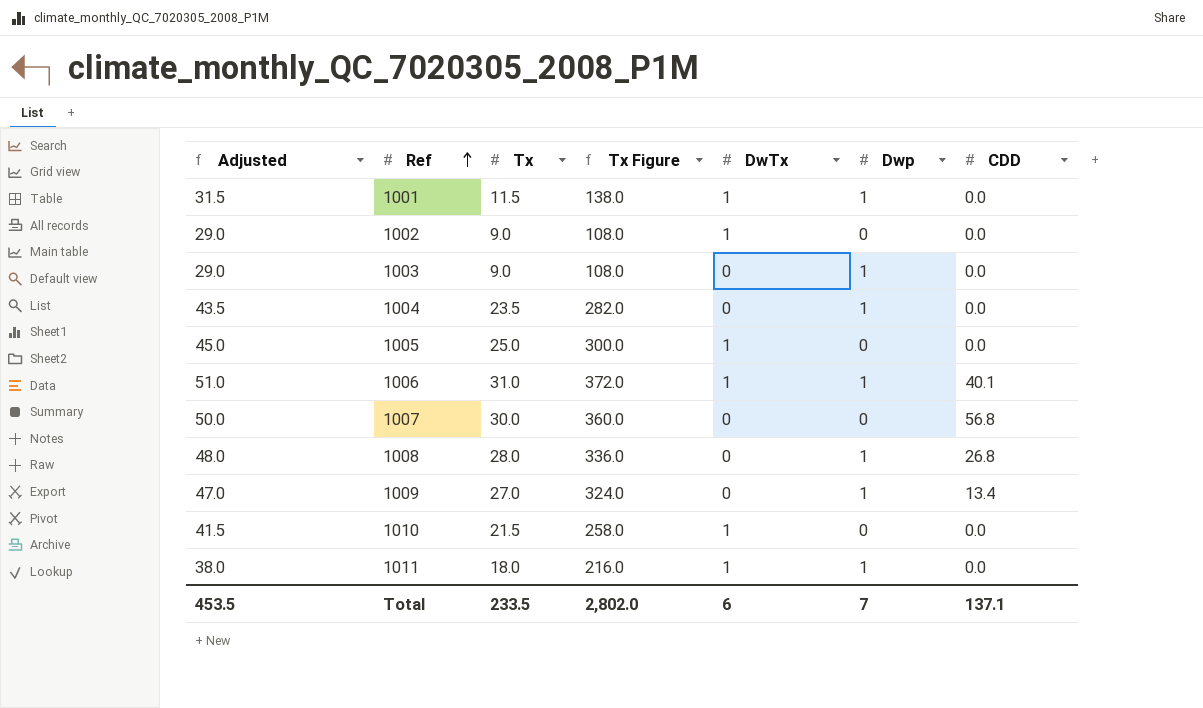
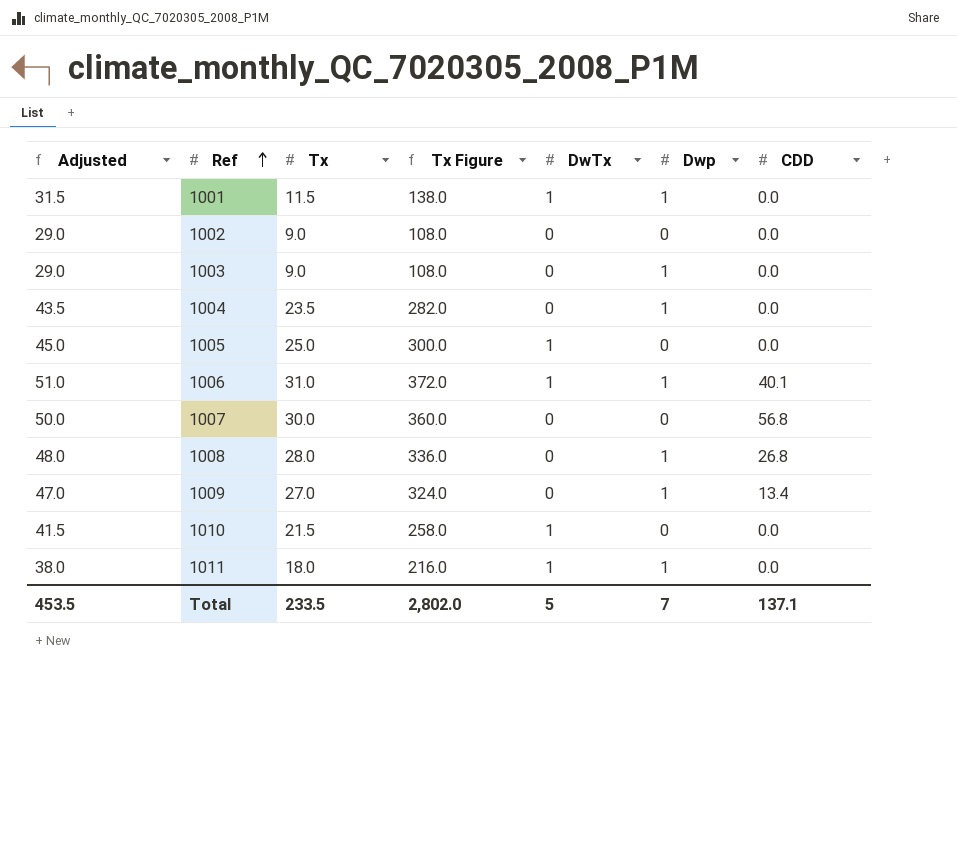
1002 | DwTx: 1 -> 0
Total | DwTx: 6 -> 5

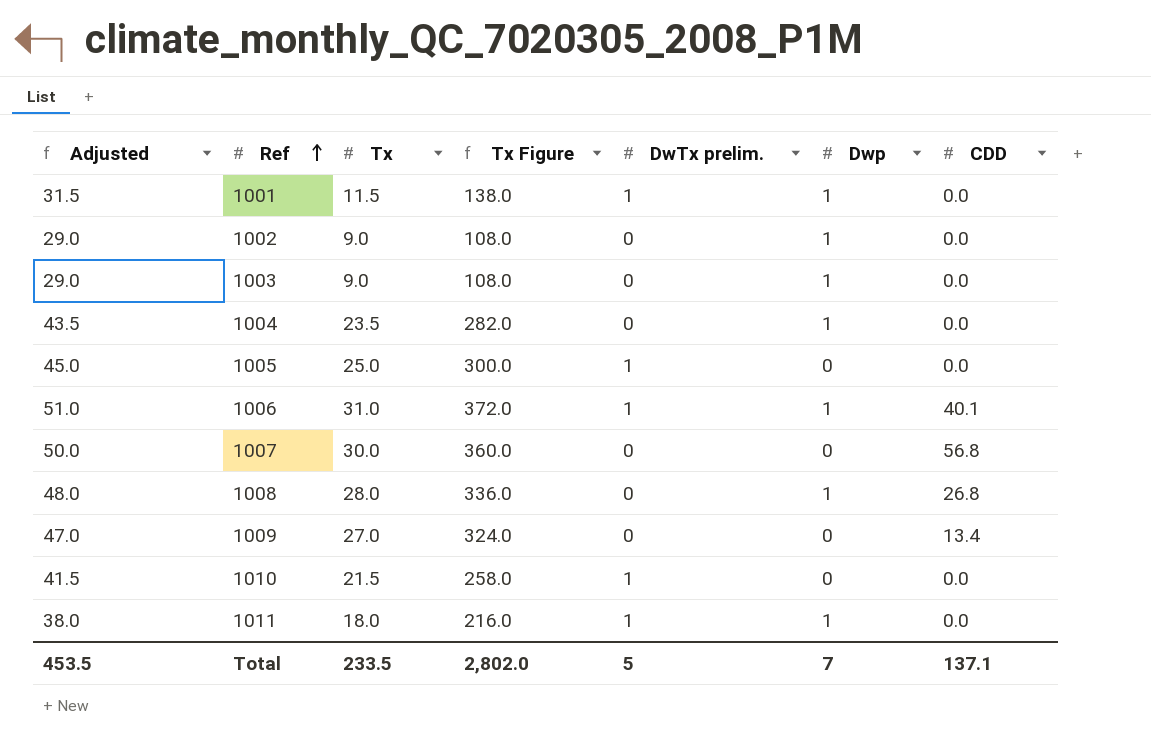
column name: DwTx -> DwTx prelim.
1002 | Dwp: 0 -> 1
1009 | Dwp: 1 -> 0

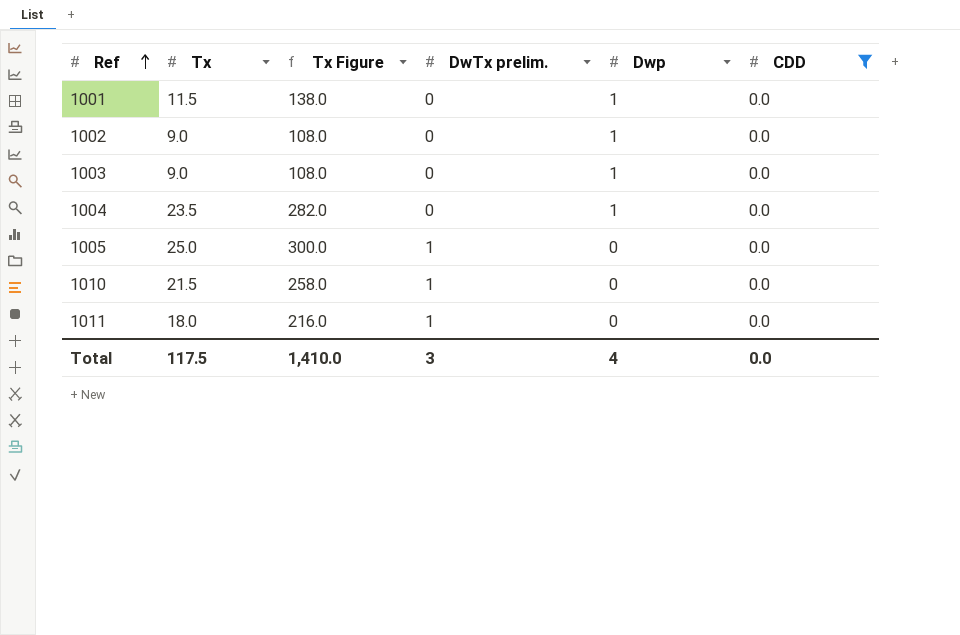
filter: none -> CDD = 0.0
column Adjusted | formula: [Tx] + 20 -> none
1001 | DwTx prelim.: 1 -> 0
1011 | Dwp: 1 -> 0
Total | Tx: 233.5 -> 117.5
Total | Tx Figure: 2,802.0 -> 1,410.0
Total | DwTx prelim.: 5 -> 3
Total | Dwp: 7 -> 4
Total | CDD: 137.1 -> 0.0

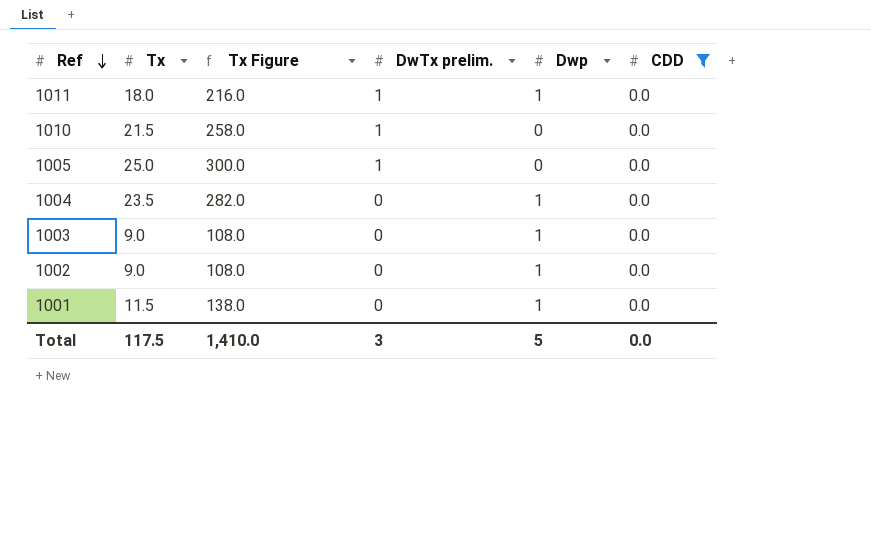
row order: Ref ascending -> Ref descending
1011 | Dwp: 0 -> 1
Total | Dwp: 4 -> 5

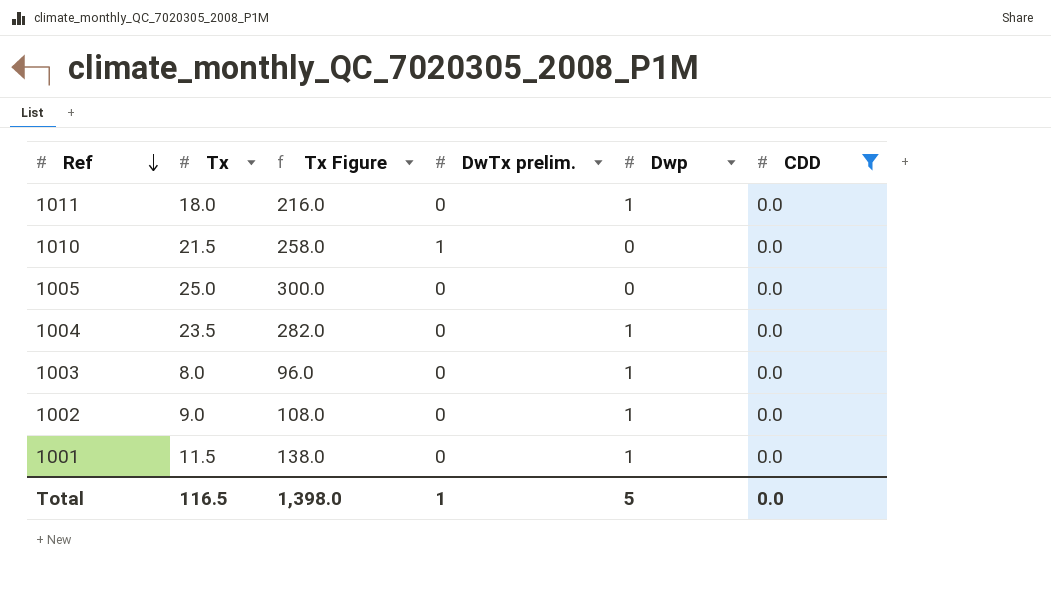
1011 | DwTx prelim.: 1 -> 0
1005 | DwTx prelim.: 1 -> 0
1003 | Tx: 9.0 -> 8.0
1003 | Tx Figure: 108.0 -> 96.0
Total | Tx: 117.5 -> 116.5
Total | Tx Figure: 1,410.0 -> 1,398.0
Total | DwTx prelim.: 3 -> 1

